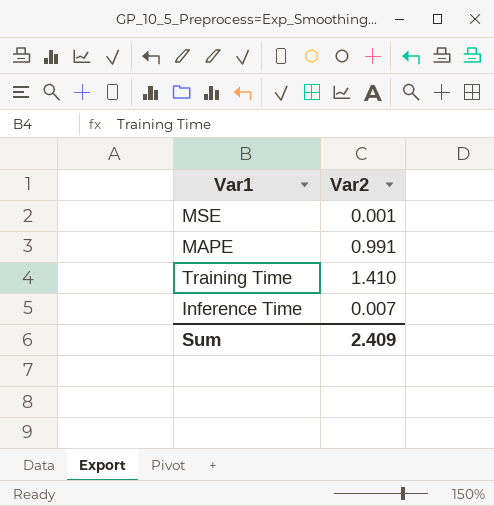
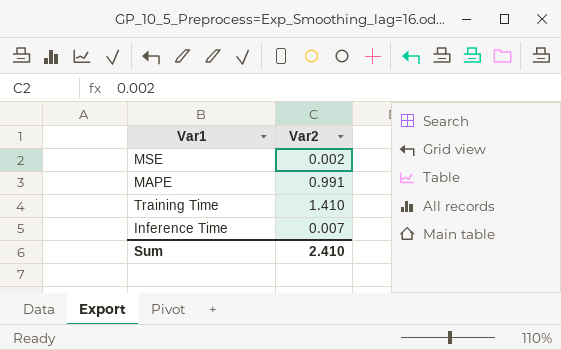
MSE | Var2: 0.001 -> 0.002
Sum | Var2: 2.409 -> 2.410

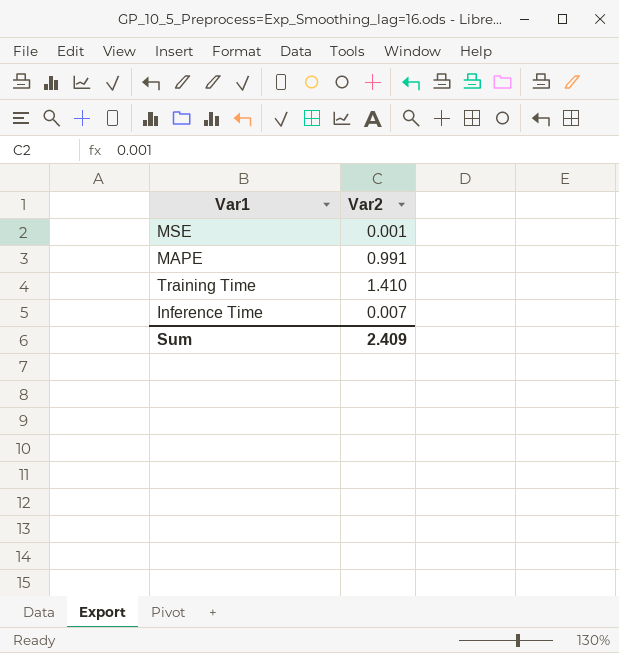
MSE | Var2: 0.002 -> 0.001
Sum | Var2: 2.410 -> 2.409

